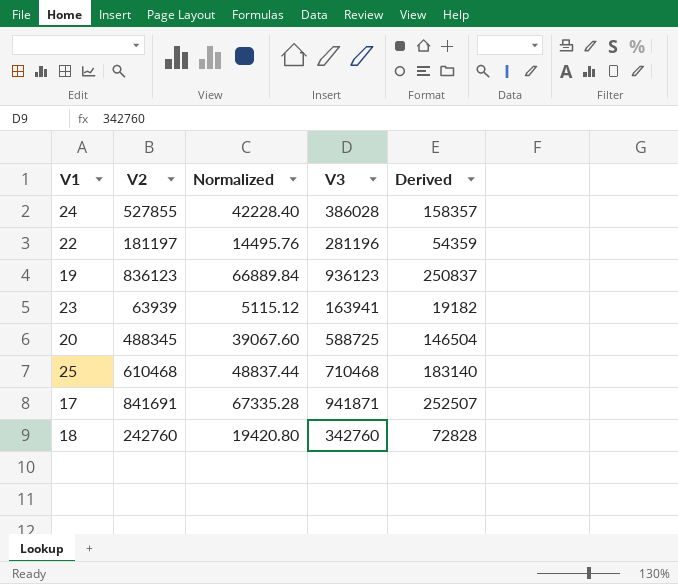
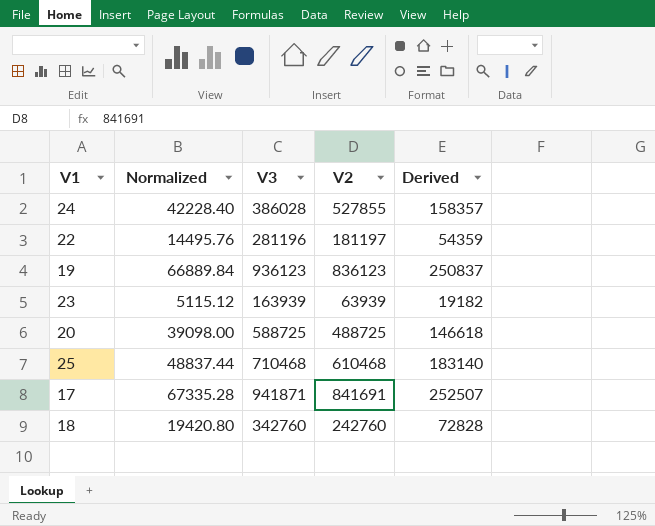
column V2 | position: 2 -> 4
23 | V3: 163941 -> 163939
20 | Normalized: 39067.60 -> 39098.00
20 | V2: 488345 -> 488725
20 | Derived: 146504 -> 146618

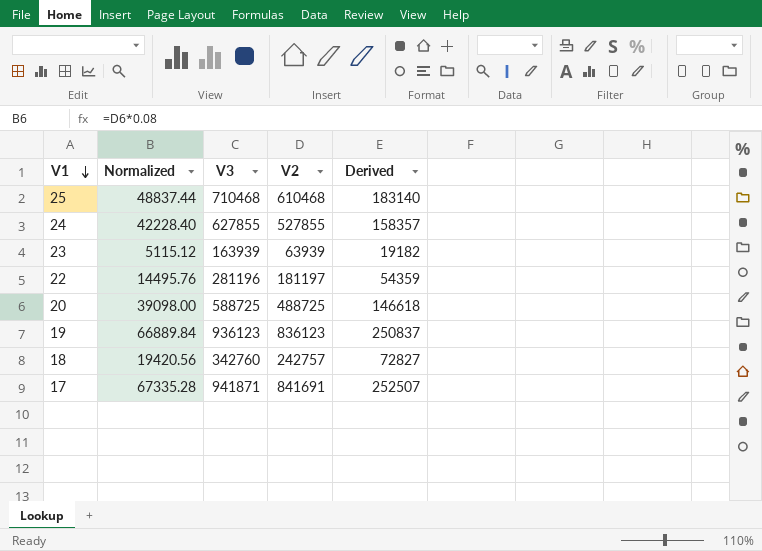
row order: none -> V1 descending
24 | V3: 386028 -> 627855
18 | Normalized: 19420.80 -> 19420.56
18 | V2: 242760 -> 242757
18 | Derived: 72828 -> 72827

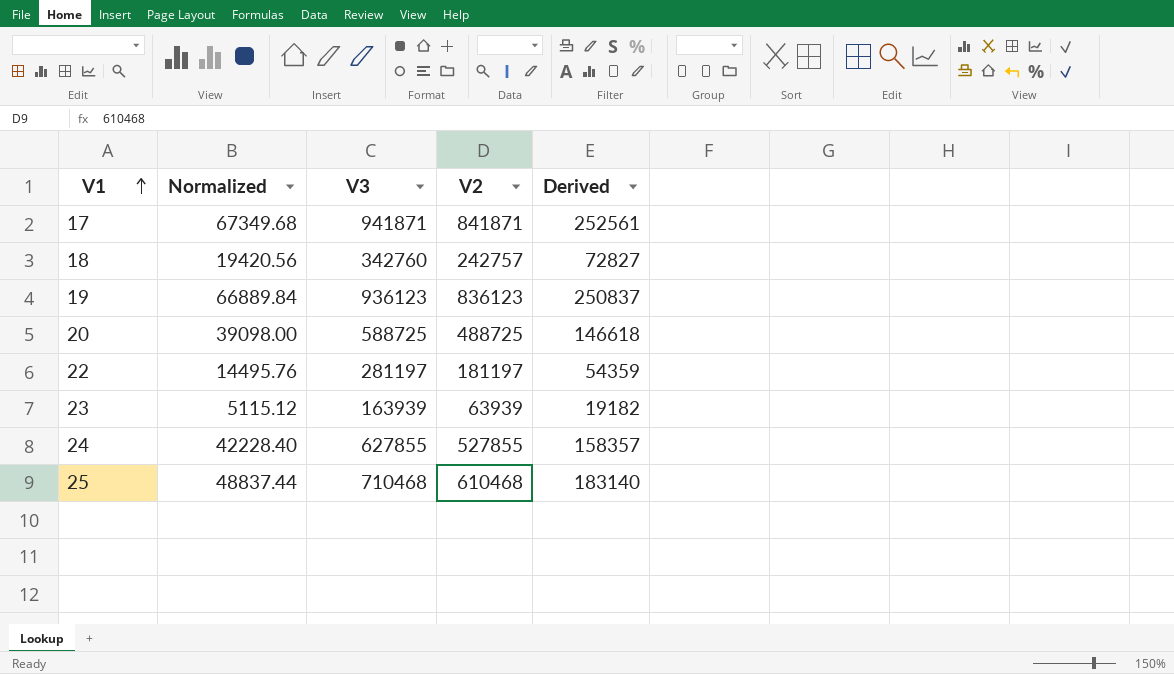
row order: V1 descending -> V1 ascending
17 | Normalized: 67335.28 -> 67349.68
17 | V2: 841691 -> 841871
17 | Derived: 252507 -> 252561
22 | V3: 281196 -> 281197

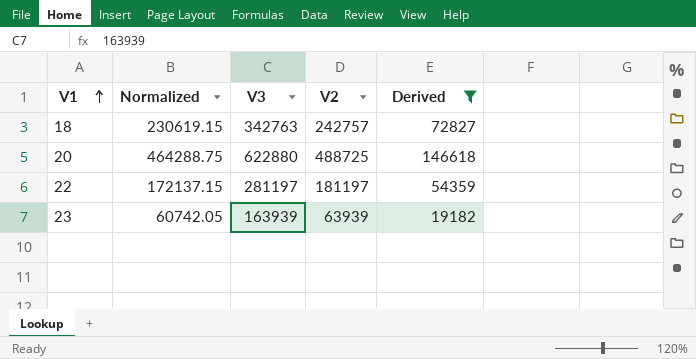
filter: none -> Derived <= 146618
column Normalized | formula: [V2] * 0.08 -> [V2] * 0.95
18 | V3: 342760 -> 342763
20 | V3: 588725 -> 622880

